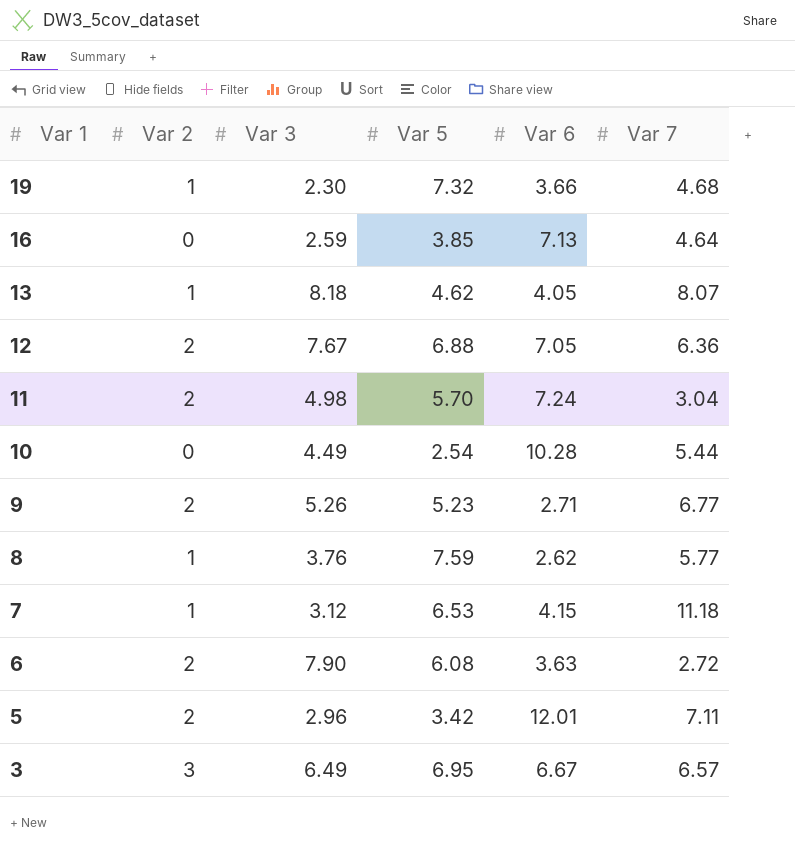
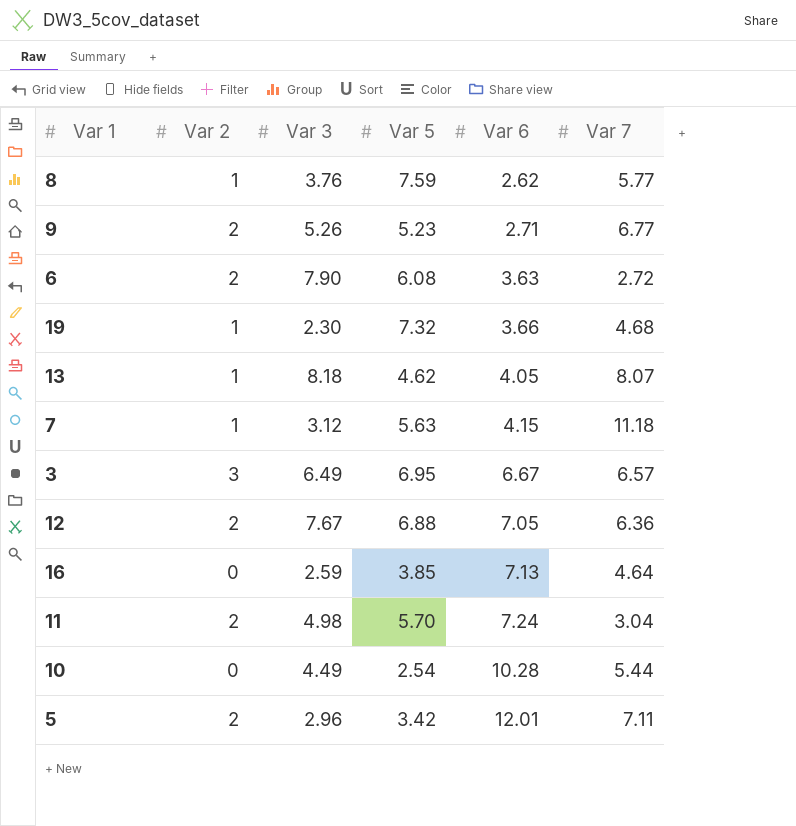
row order: Var 1 descending -> Var 6 ascending
7 | Var 5: 6.53 -> 5.63

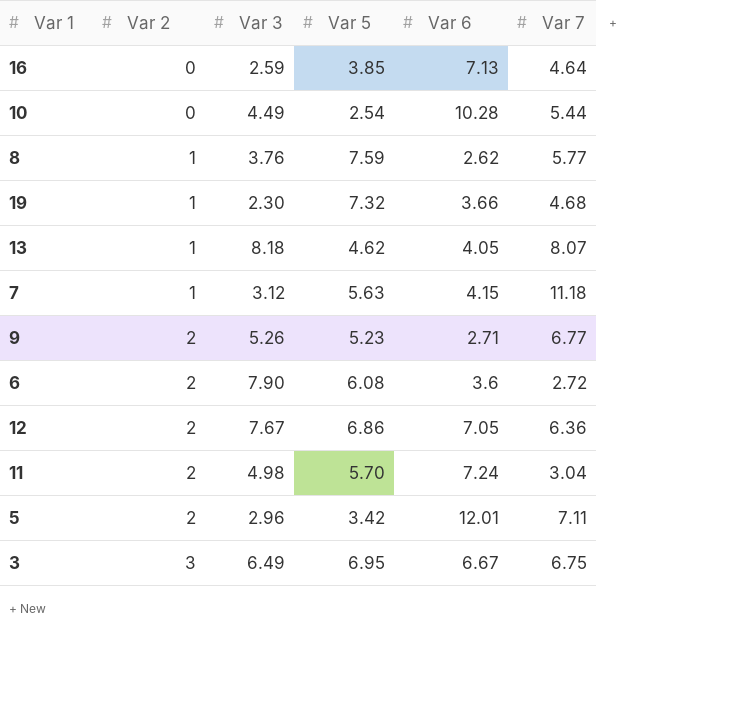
row order: Var 6 ascending -> Var 2 ascending
6 | Var 6: 3.63 -> 3.6
12 | Var 5: 6.88 -> 6.86
3 | Var 7: 6.57 -> 6.75

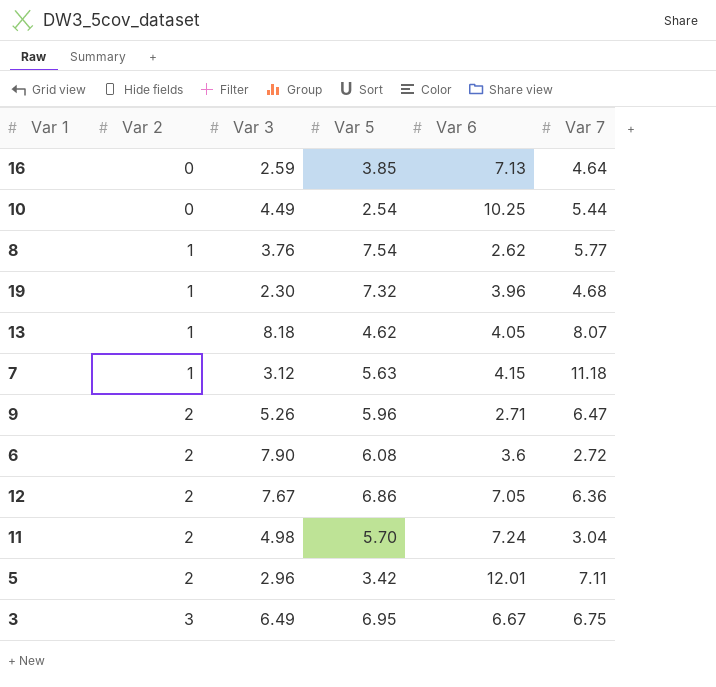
10 | Var 6: 10.28 -> 10.25
8 | Var 5: 7.59 -> 7.54
19 | Var 6: 3.66 -> 3.96
9 | Var 5: 5.23 -> 5.96
9 | Var 7: 6.77 -> 6.47

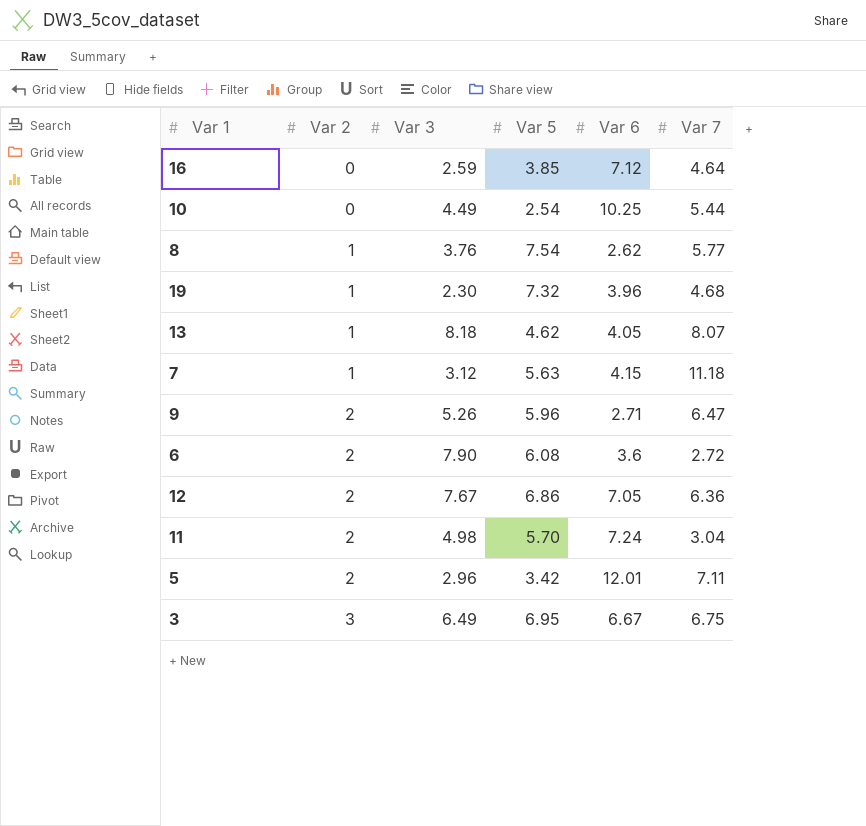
16 | Var 6: 7.13 -> 7.12

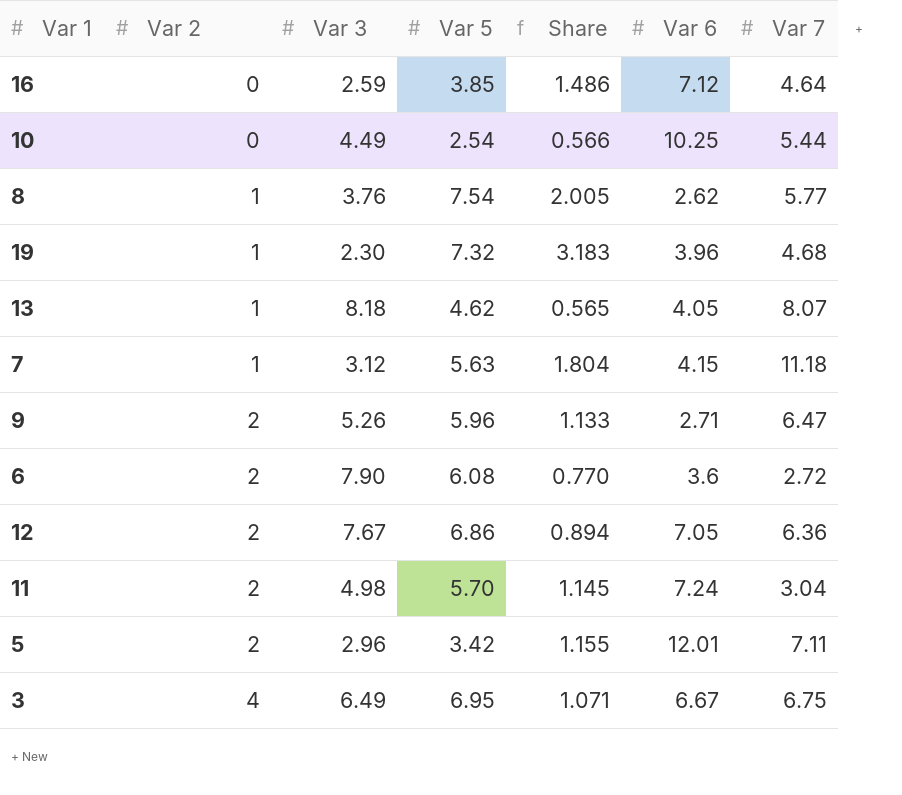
column Share | formula: none -> [Var 5] / [Var 3]
3 | Var 2: 3 -> 4

